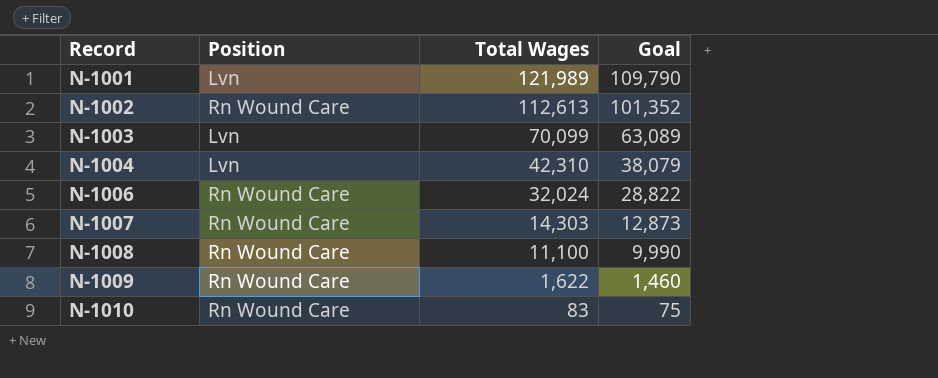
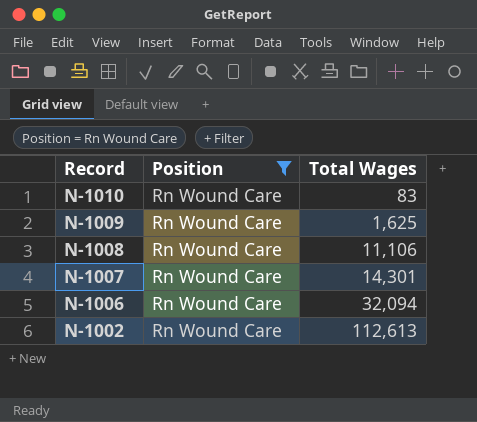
filter: none -> Position = Rn Wound Care
row order: Record ascending -> Record descending
column Goal | formula: [Total Wages] * 0.9 -> none
N-1009 | Total Wages: 1,622 -> 1,625
N-1008 | Total Wages: 11,100 -> 11,106
N-1007 | Total Wages: 14,303 -> 14,301
N-1006 | Total Wages: 32,024 -> 32,094

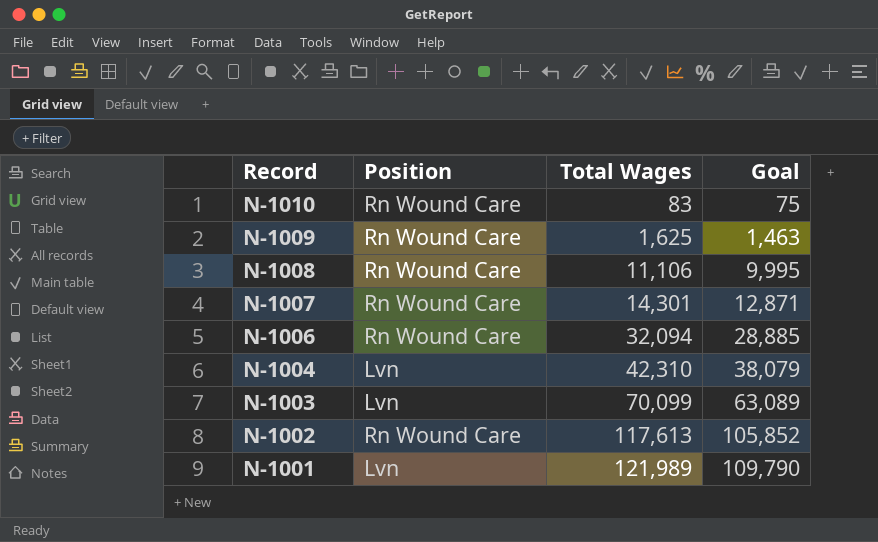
filter: Position = Rn Wound Care -> none
column Goal | formula: none -> [Total Wages] * 0.9
N-1002 | Total Wages: 112,613 -> 117,613

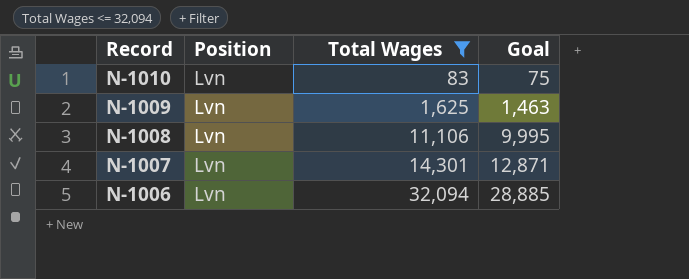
filter: none -> Total Wages <= 32,094
N-1010 | Position: Rn Wound Care -> Lvn
N-1009 | Position: Rn Wound Care -> Lvn
N-1008 | Position: Rn Wound Care -> Lvn
N-1007 | Position: Rn Wound Care -> Lvn
N-1006 | Position: Rn Wound Care -> Lvn

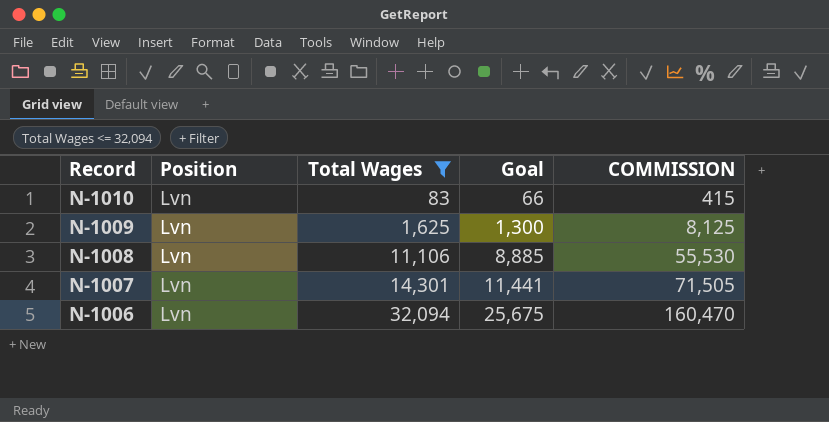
column Goal | formula: [Total Wages] * 0.9 -> [Total Wages] * 0.8
column COMMISSION | formula: none -> [Total Wages] * 5

